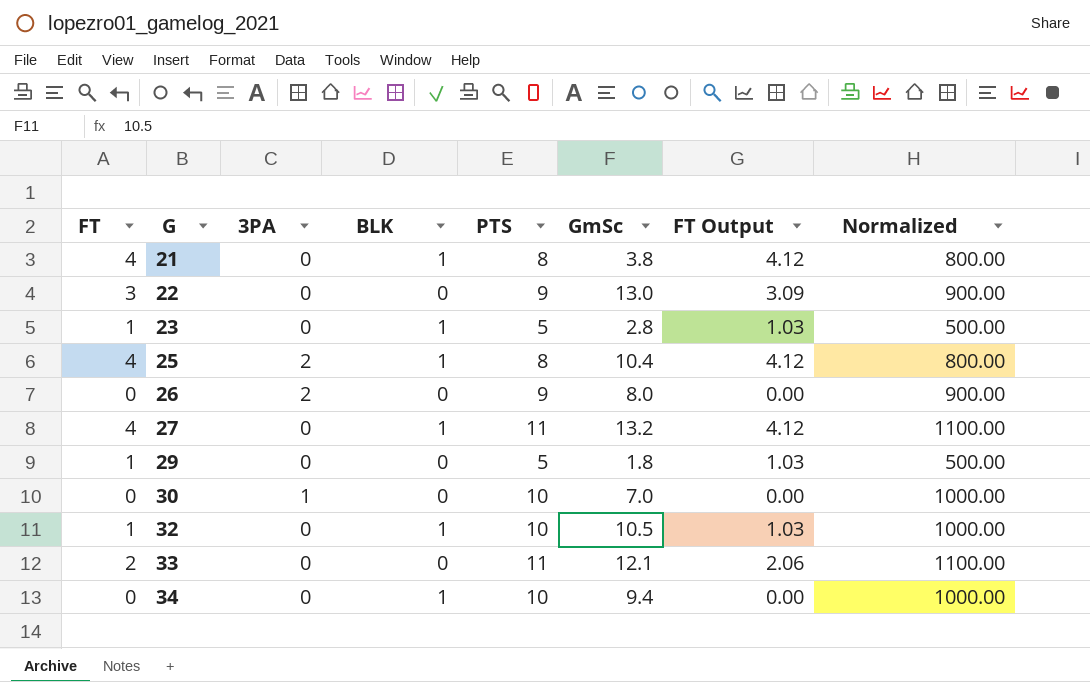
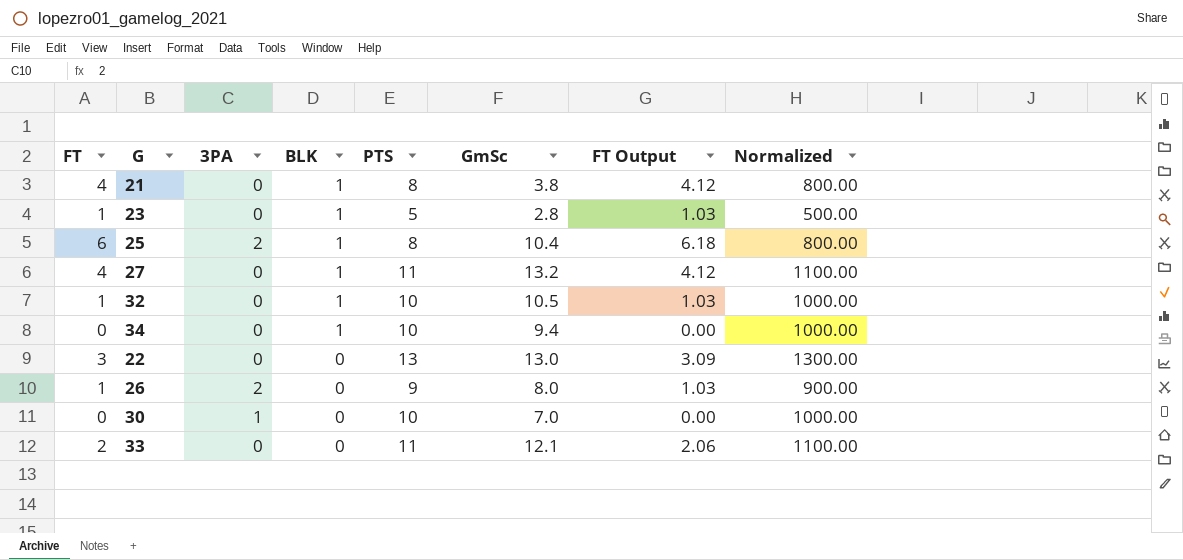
row order: G ascending -> BLK descending
row 29: 1 | 0 | 0 | 5 | 1.8 | 1.03 | 500.00 -> none
25 | FT: 4 -> 6
25 | FT Output: 4.12 -> 6.18
22 | PTS: 9 -> 13
22 | Normalized: 900.00 -> 1300.00
26 | FT: 0 -> 1
26 | FT Output: 0.00 -> 1.03

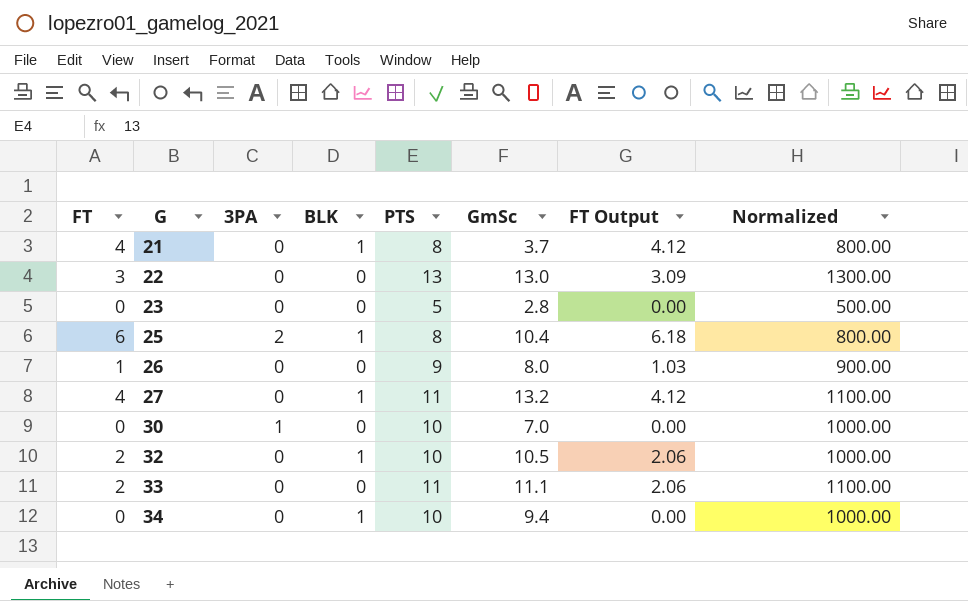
row order: BLK descending -> G ascending
21 | GmSc: 3.8 -> 3.7
23 | FT: 1 -> 0
23 | BLK: 1 -> 0
23 | FT Output: 1.03 -> 0.00
26 | 3PA: 2 -> 0
32 | FT: 1 -> 2
32 | FT Output: 1.03 -> 2.06
33 | GmSc: 12.1 -> 11.1

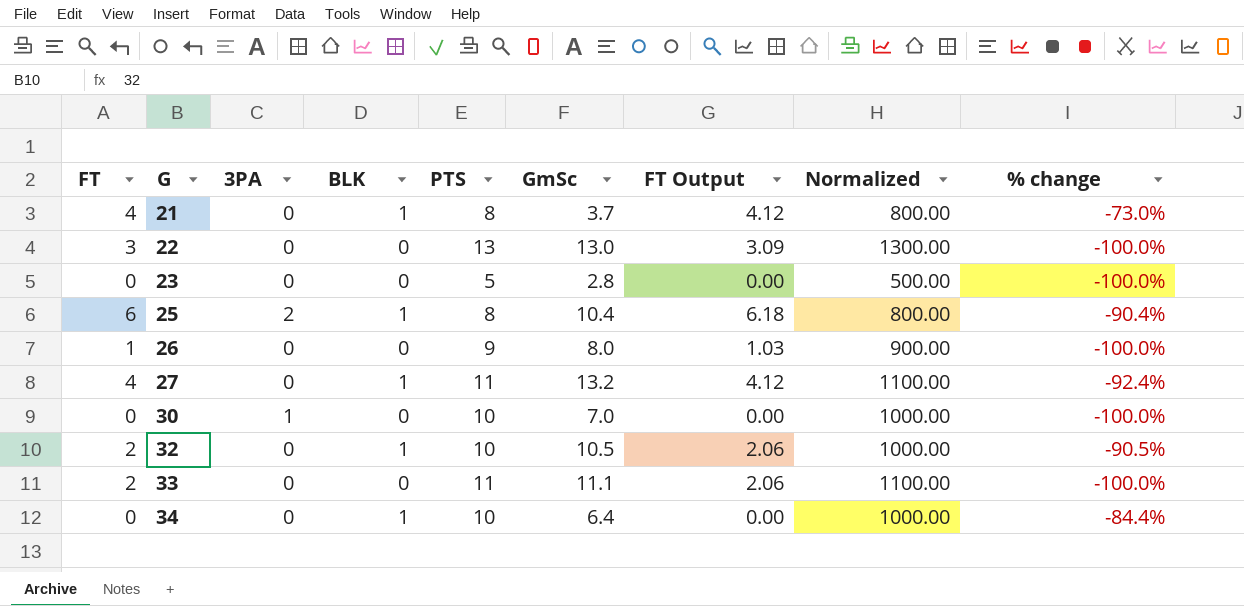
column % change | formula: none -> ([BLK] - [GmSc]) / [GmSc]
34 | GmSc: 9.4 -> 6.4

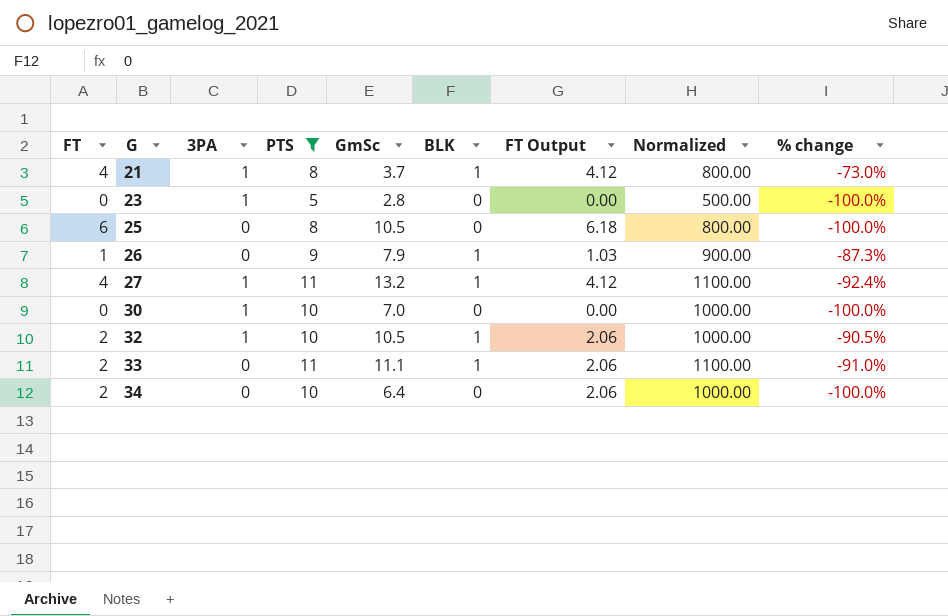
filter: none -> PTS != 13
column BLK | position: 4 -> 6
21 | 3PA: 0 -> 1
23 | 3PA: 0 -> 1
25 | 3PA: 2 -> 0
25 | GmSc: 10.4 -> 10.5
25 | BLK: 1 -> 0
25 | % change: -90.4% -> -100.0%
26 | GmSc: 8.0 -> 7.9
26 | BLK: 0 -> 1
26 | % change: -100.0% -> -87.3%
27 | 3PA: 0 -> 1
32 | 3PA: 0 -> 1
33 | BLK: 0 -> 1
33 | % change: -100.0% -> -91.0%
34 | FT: 0 -> 2
34 | BLK: 1 -> 0
34 | FT Output: 0.00 -> 2.06
34 | % change: -84.4% -> -100.0%

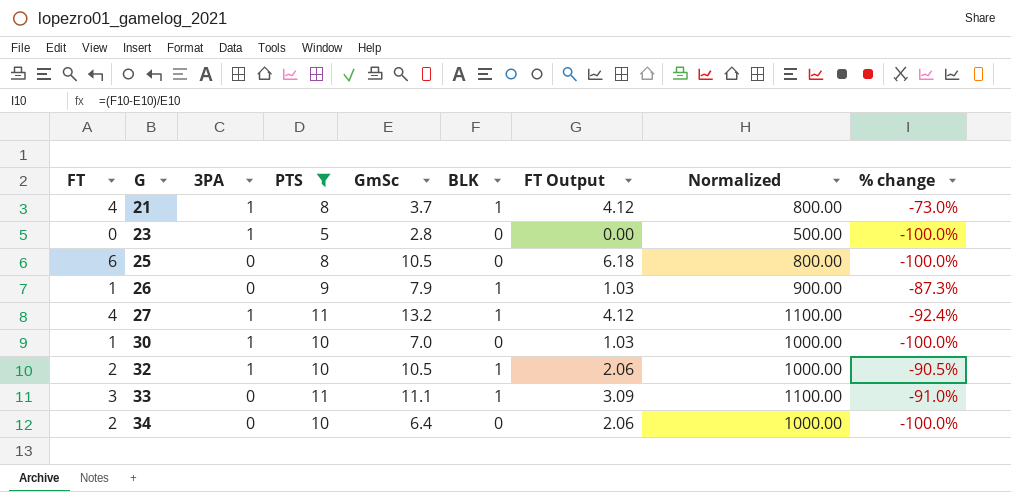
30 | FT: 0 -> 1
30 | FT Output: 0.00 -> 1.03
33 | FT: 2 -> 3
33 | FT Output: 2.06 -> 3.09

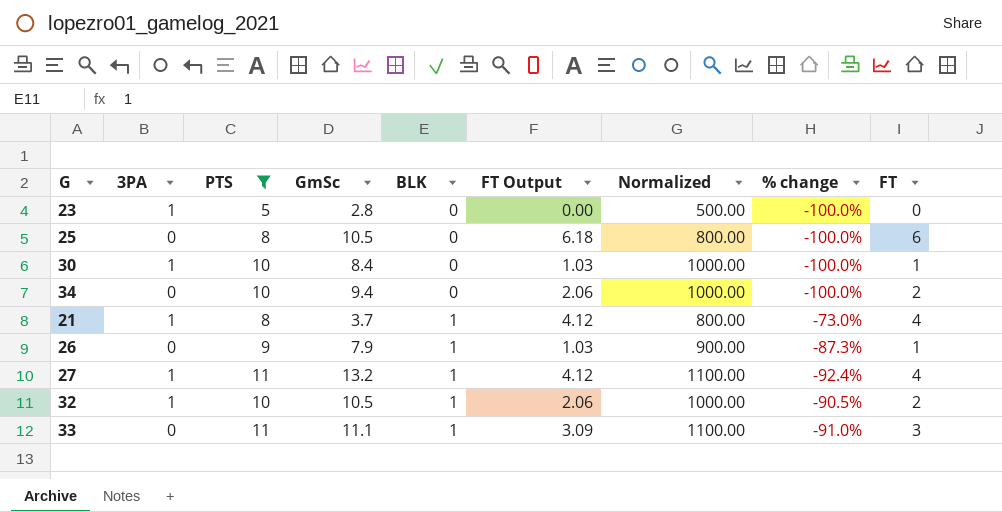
row order: G ascending -> BLK ascending
column FT | position: 1 -> 9
30 | GmSc: 7.0 -> 8.4
34 | GmSc: 6.4 -> 9.4

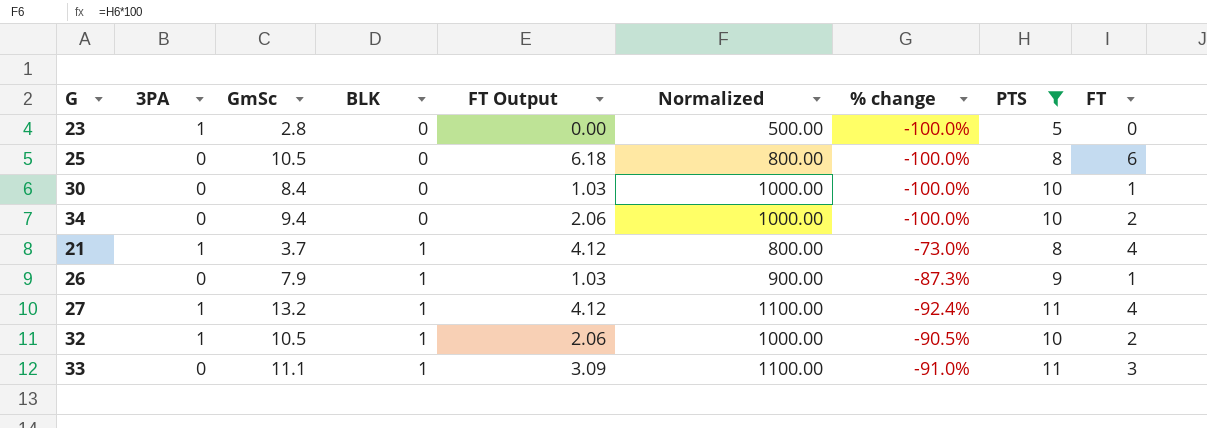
column PTS | position: 3 -> 8
30 | 3PA: 1 -> 0

